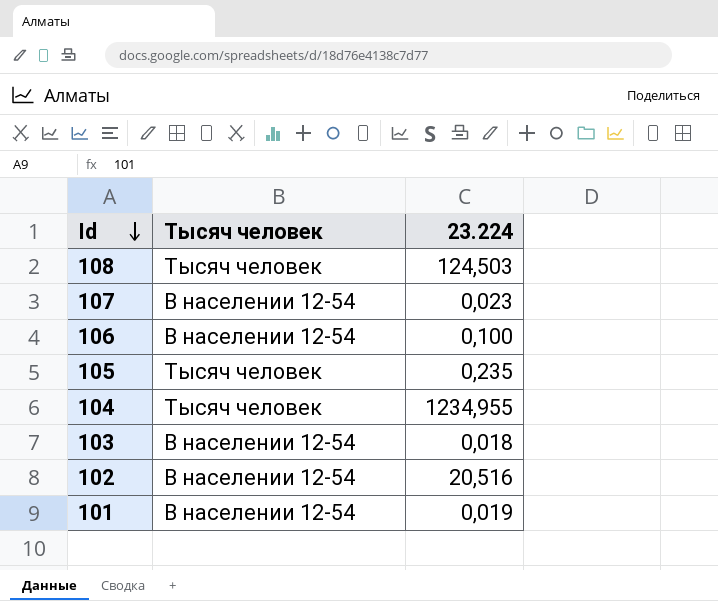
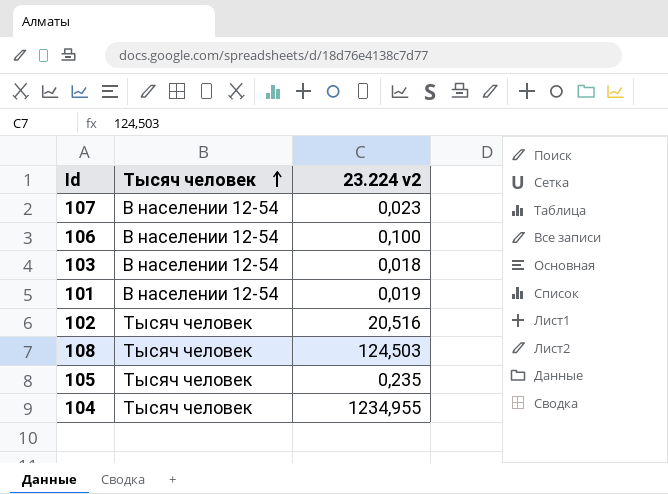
row order: Id descending -> Тысяч человек ascending
column name: 23.224 -> 23.224 v2
102 | Тысяч человек: В населении 12-54 -> Тысяч человек

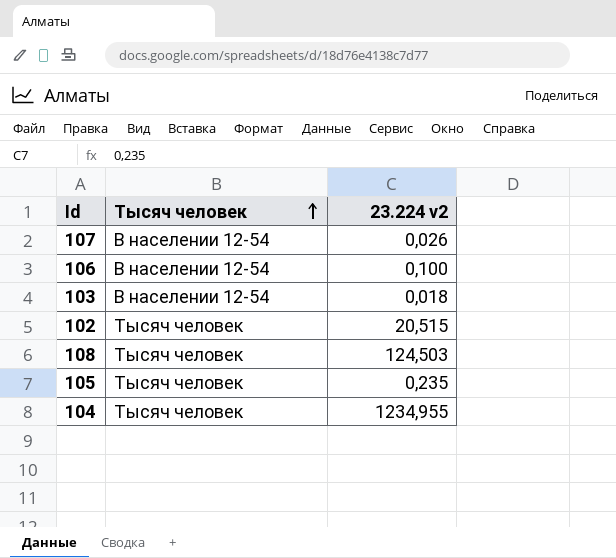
row 101: В населении 12-54 | 0,019 -> none
107 | 23.224 v2: 0,023 -> 0,026
102 | 23.224 v2: 20,516 -> 20,515

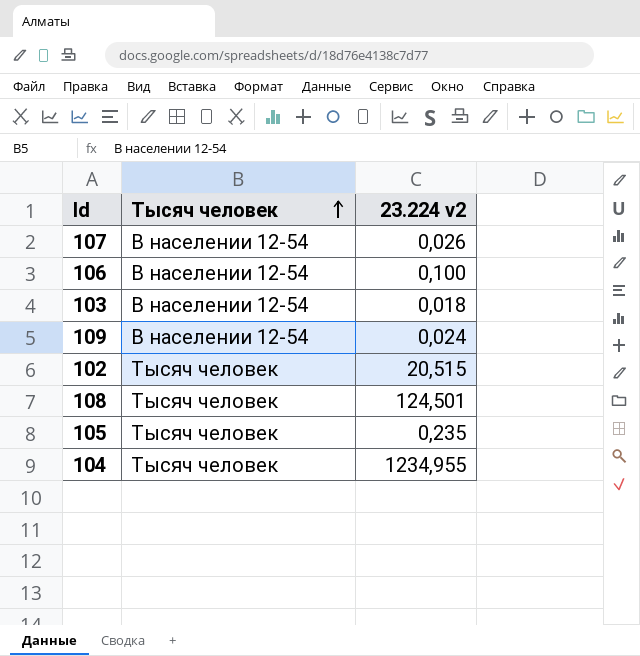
row 109: none -> В населении 12-54 | 0,024
108 | 23.224 v2: 124,503 -> 124,501

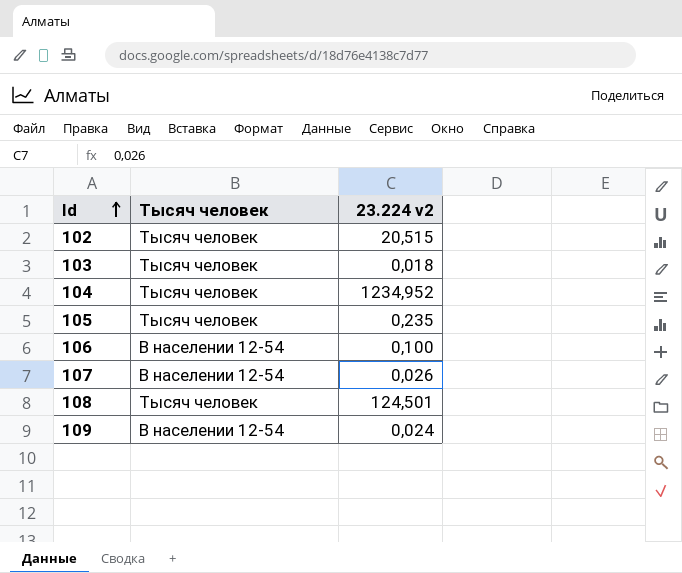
row order: Тысяч человек ascending -> Id ascending
103 | Тысяч человек: В населении 12-54 -> Тысяч человек
104 | 23.224 v2: 1234,955 -> 1234,952

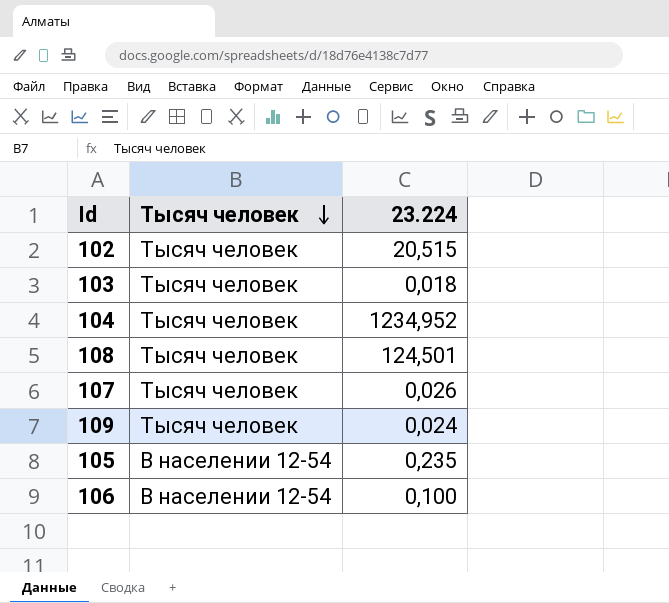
row order: Id ascending -> Тысяч человек descending
column name: 23.224 v2 -> 23.224
107 | Тысяч человек: В населении 12-54 -> Тысяч человек
109 | Тысяч человек: В населении 12-54 -> Тысяч человек
105 | Тысяч человек: Тысяч человек -> В населении 12-54

